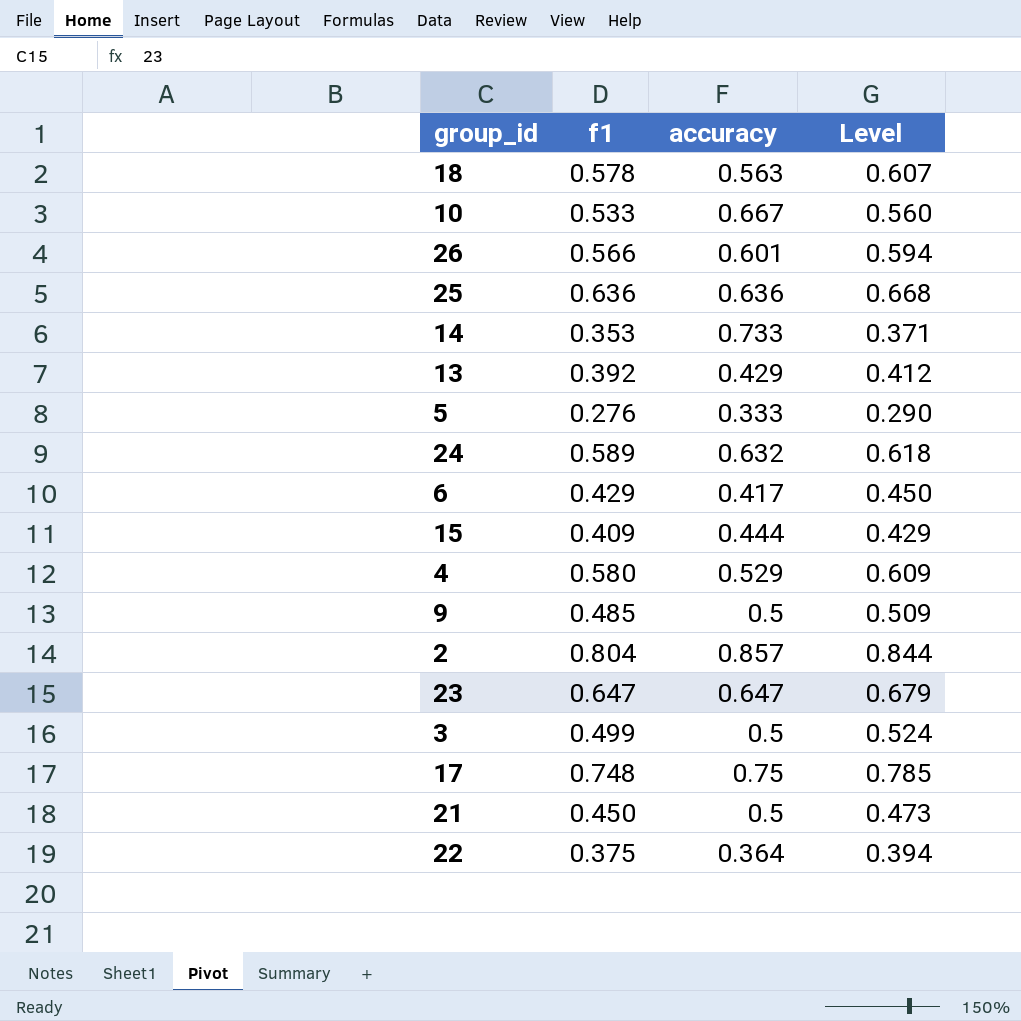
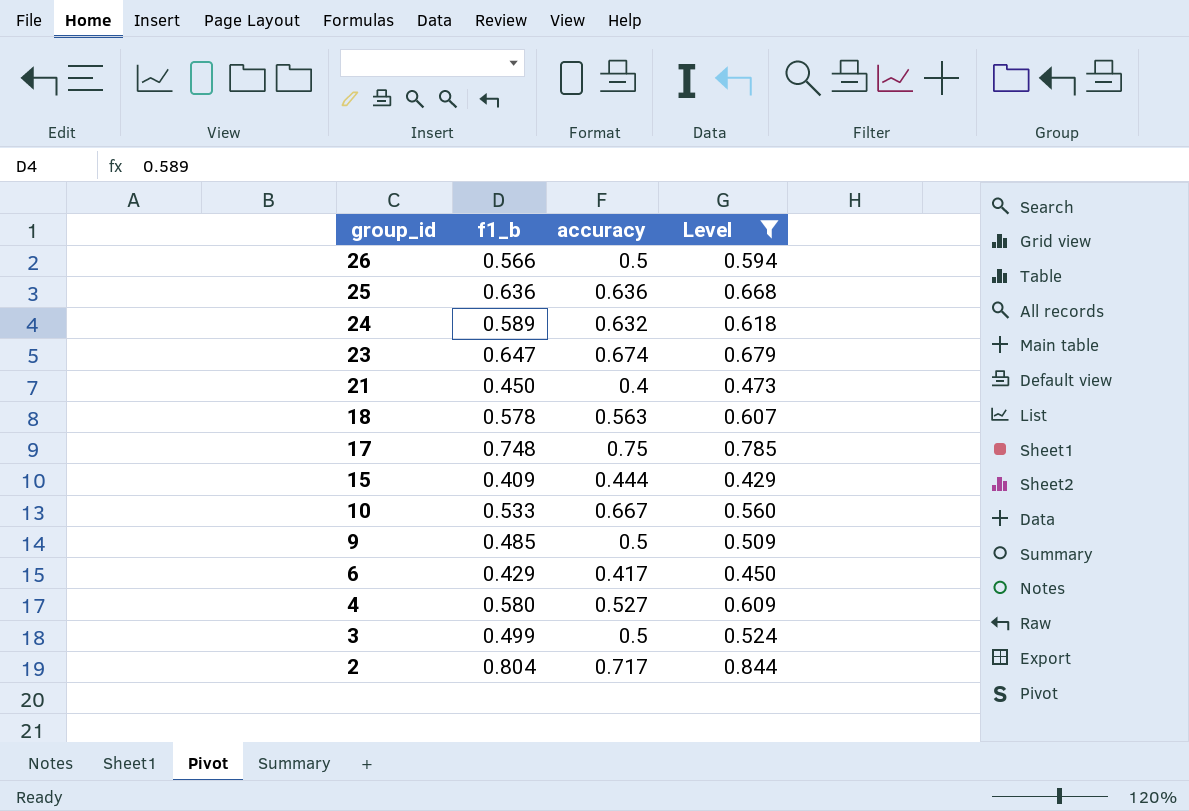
filter: none -> Level >= 0.429
row order: none -> group_id descending
column name: f1 -> f1_b
26 | accuracy: 0.601 -> 0.5
23 | accuracy: 0.647 -> 0.674
21 | accuracy: 0.5 -> 0.4
4 | accuracy: 0.529 -> 0.527
2 | accuracy: 0.857 -> 0.717

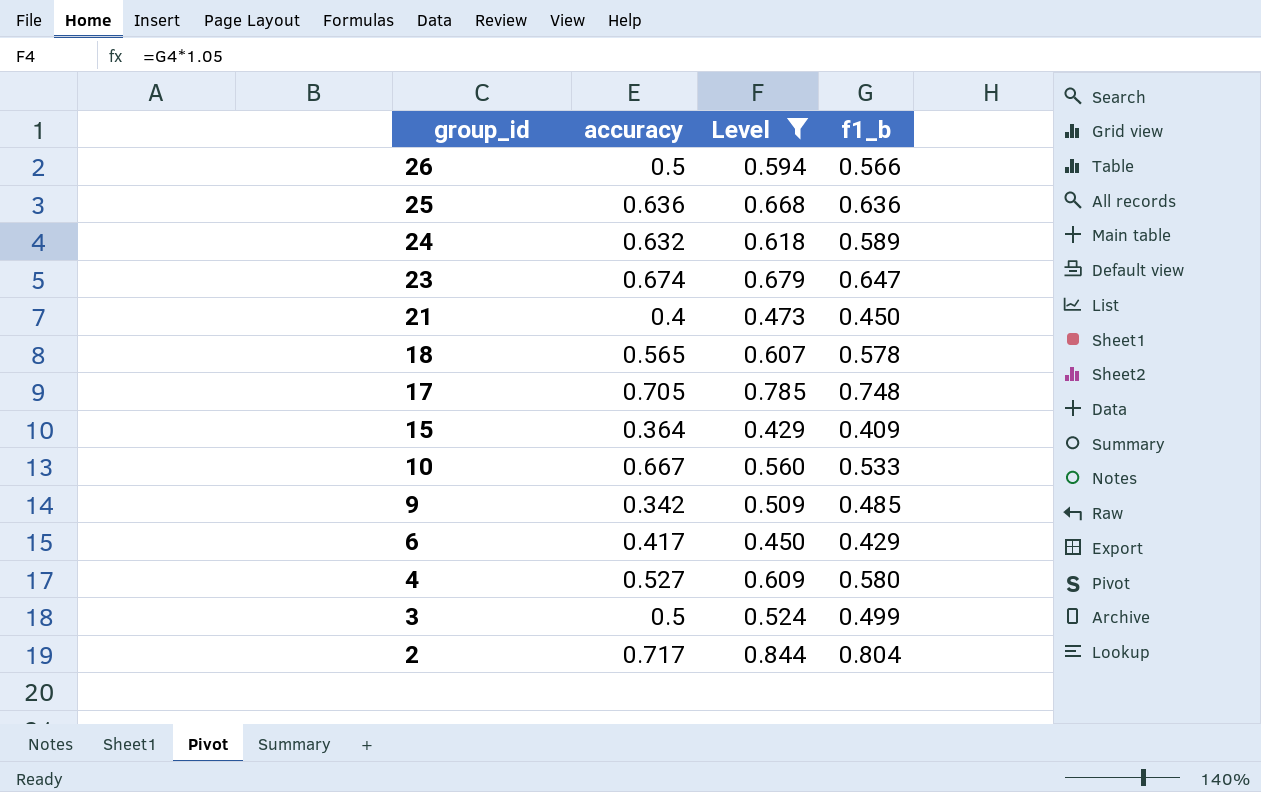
column f1_b | position: 2 -> 4
18 | accuracy: 0.563 -> 0.565
17 | accuracy: 0.75 -> 0.705
15 | accuracy: 0.444 -> 0.364
9 | accuracy: 0.5 -> 0.342

